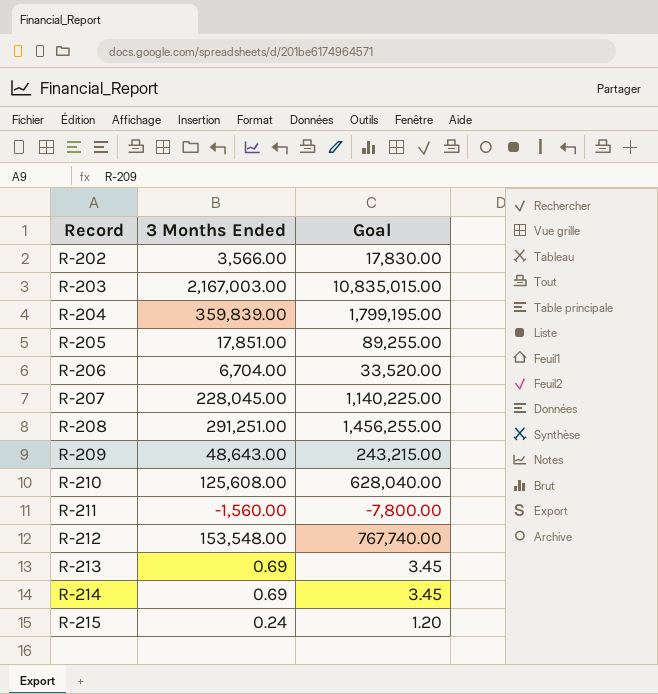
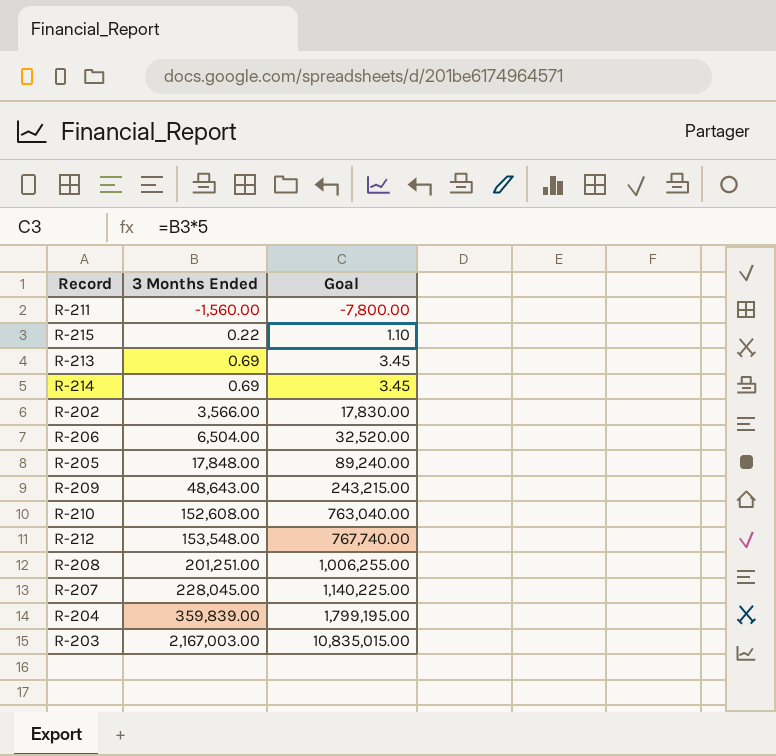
row order: Record ascending -> 3 Months Ended ascending
R-215 | 3 Months Ended: 0.24 -> 0.22
R-215 | Goal: 1.20 -> 1.10
R-206 | 3 Months Ended: 6,704.00 -> 6,504.00
R-206 | Goal: 33,520.00 -> 32,520.00
R-205 | 3 Months Ended: 17,851.00 -> 17,848.00
R-205 | Goal: 89,255.00 -> 89,240.00
R-210 | 3 Months Ended: 125,608.00 -> 152,608.00
R-210 | Goal: 628,040.00 -> 763,040.00
R-208 | 3 Months Ended: 291,251.00 -> 201,251.00
R-208 | Goal: 1,456,255.00 -> 1,006,255.00

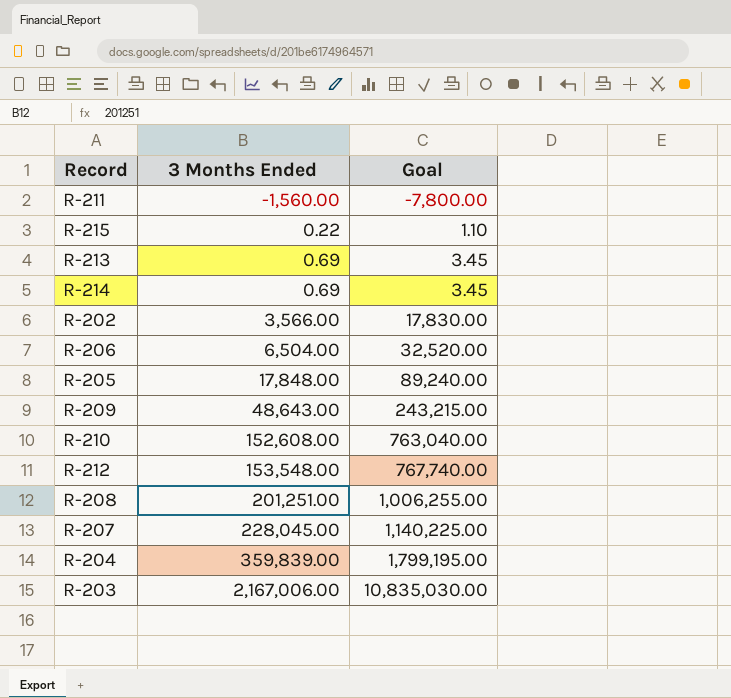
R-203 | 3 Months Ended: 2,167,003.00 -> 2,167,006.00
R-203 | Goal: 10,835,015.00 -> 10,835,030.00

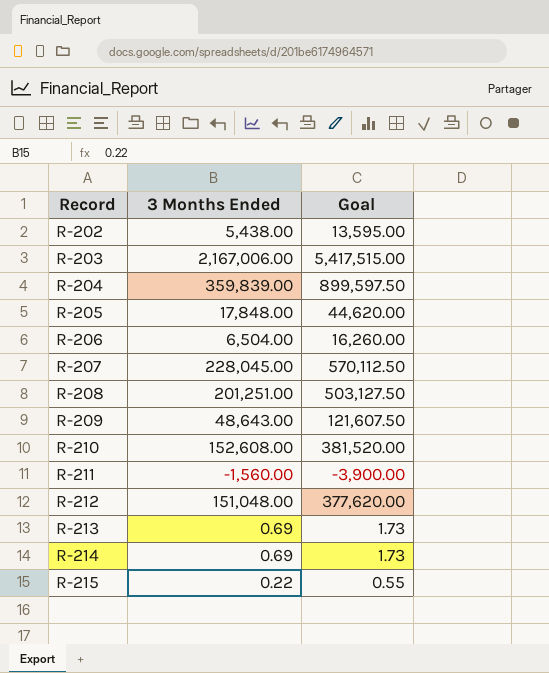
row order: 3 Months Ended ascending -> Record ascending
column Goal | formula: [3 Months Ended] * 5 -> [3 Months Ended] * 2.5
R-202 | 3 Months Ended: 3,566.00 -> 5,438.00
R-212 | 3 Months Ended: 153,548.00 -> 151,048.00

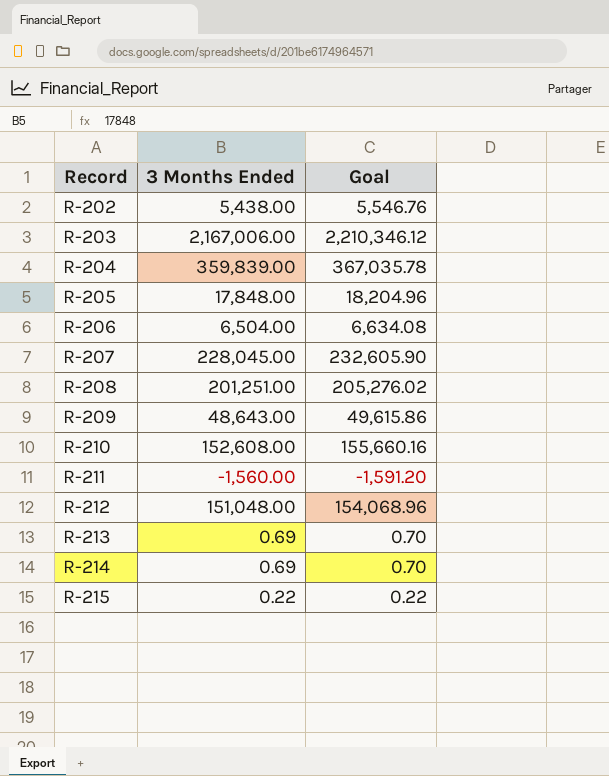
column Goal | formula: [3 Months Ended] * 2.5 -> [3 Months Ended] * 1.02

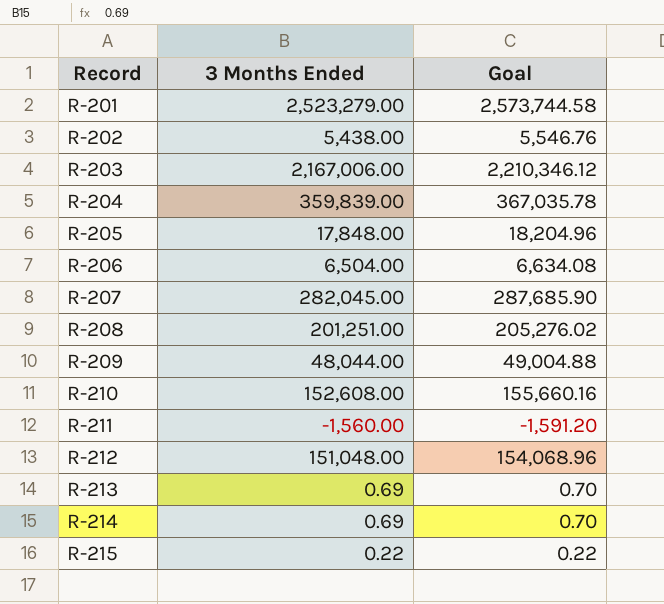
row R-201: none -> 2,523,279.00 | 2,573,744.58
R-207 | 3 Months Ended: 228,045.00 -> 282,045.00
R-207 | Goal: 232,605.90 -> 287,685.90
R-209 | 3 Months Ended: 48,643.00 -> 48,044.00
R-209 | Goal: 49,615.86 -> 49,004.88

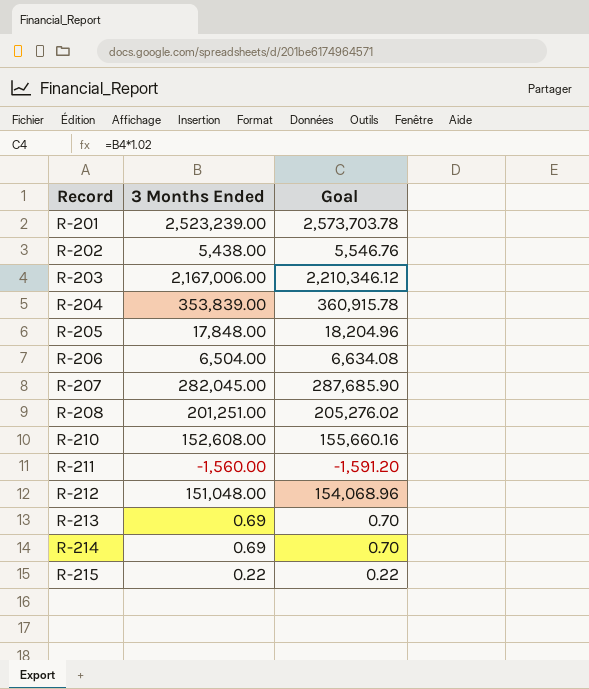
row R-209: 48,044.00 | 49,004.88 -> none
R-201 | 3 Months Ended: 2,523,279.00 -> 2,523,239.00
R-201 | Goal: 2,573,744.58 -> 2,573,703.78
R-204 | 3 Months Ended: 359,839.00 -> 353,839.00
R-204 | Goal: 367,035.78 -> 360,915.78

